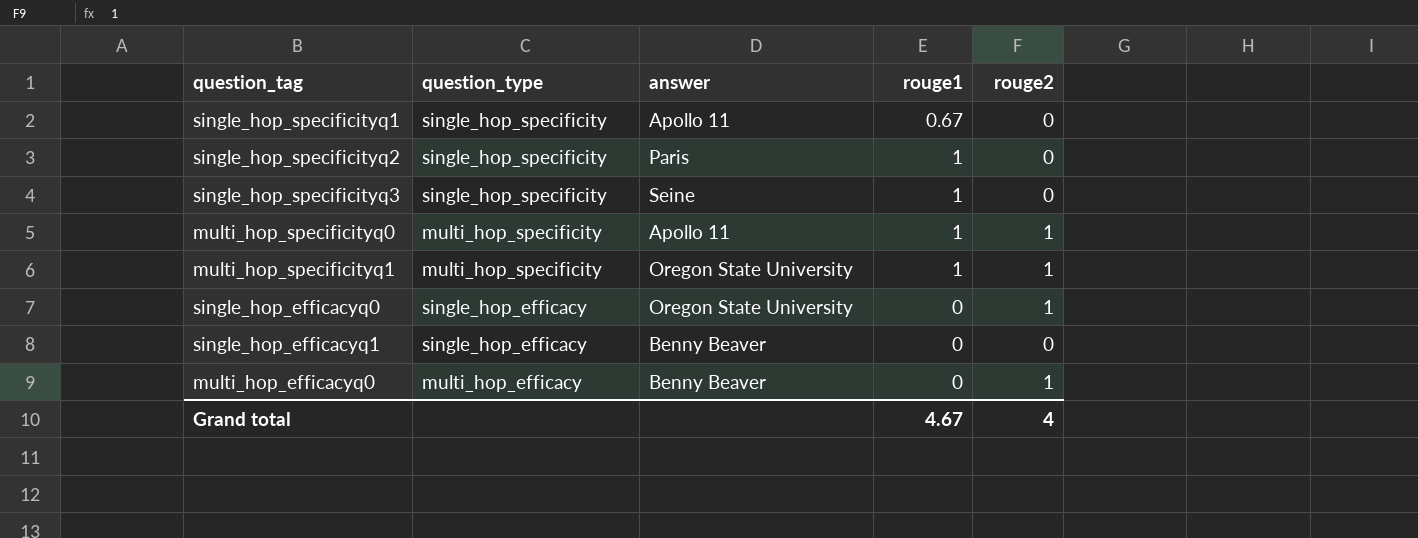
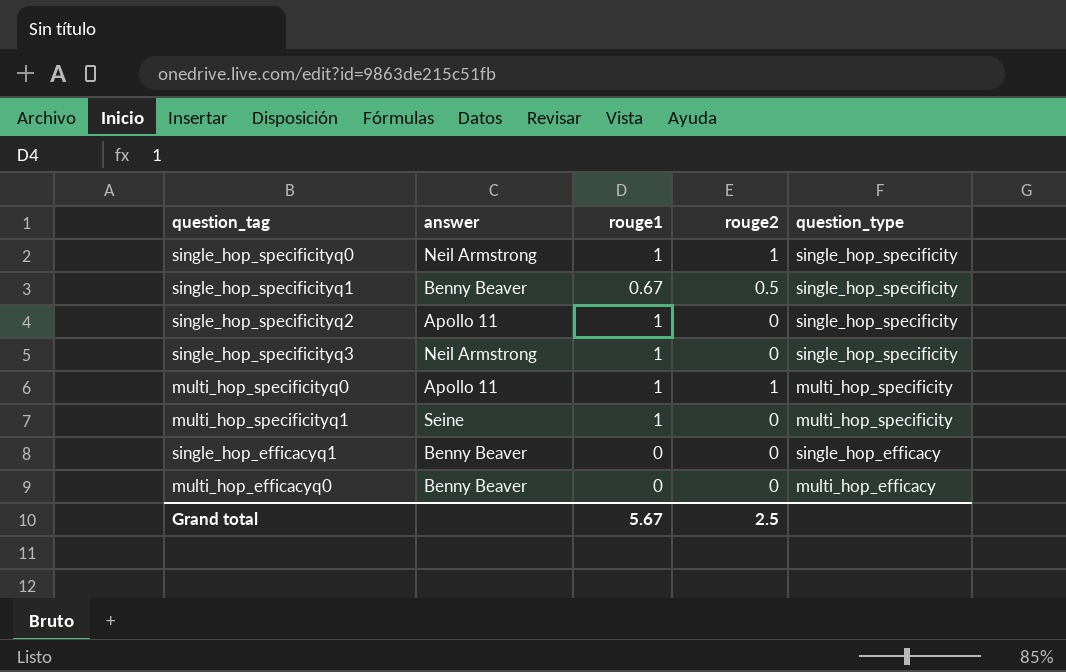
column question_type | position: 2 -> 5
row single_hop_efficacyq0: single_hop_efficacy | Oregon State University | 0 | 1 -> none
row single_hop_specificityq0: none -> Neil Armstrong | 1 | 1 | single_hop_specificity
single_hop_specificityq1 | answer: Apollo 11 -> Benny Beaver
single_hop_specificityq1 | rouge2: 0 -> 0.5
single_hop_specificityq2 | answer: Paris -> Apollo 11
single_hop_specificityq3 | answer: Seine -> Neil Armstrong
multi_hop_specificityq1 | answer: Oregon State University -> Seine
multi_hop_specificityq1 | rouge2: 1 -> 0
multi_hop_efficacyq0 | rouge2: 1 -> 0
Grand total | rouge1: 4.67 -> 5.67
Grand total | rouge2: 4 -> 2.5

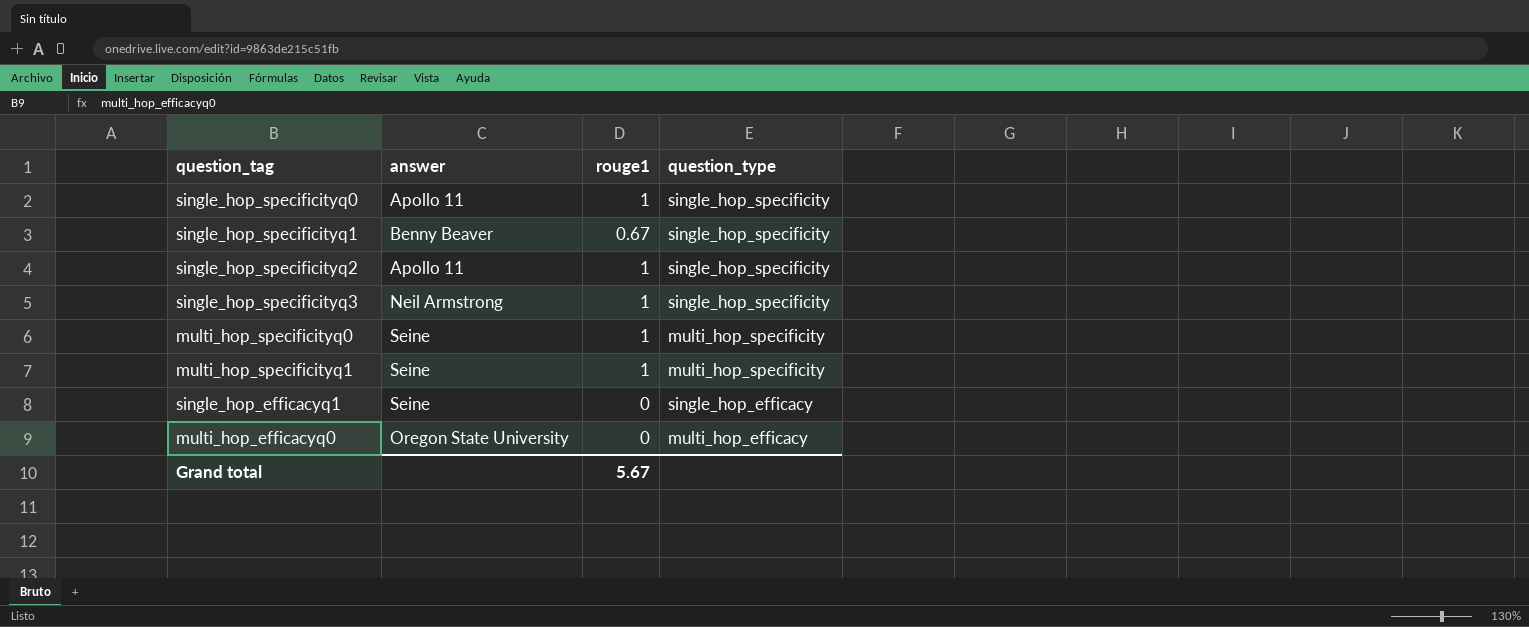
column rouge2 | position: 4 -> none
single_hop_specificityq0 | answer: Neil Armstrong -> Apollo 11
multi_hop_specificityq0 | answer: Apollo 11 -> Seine
single_hop_efficacyq1 | answer: Benny Beaver -> Seine
multi_hop_efficacyq0 | answer: Benny Beaver -> Oregon State University

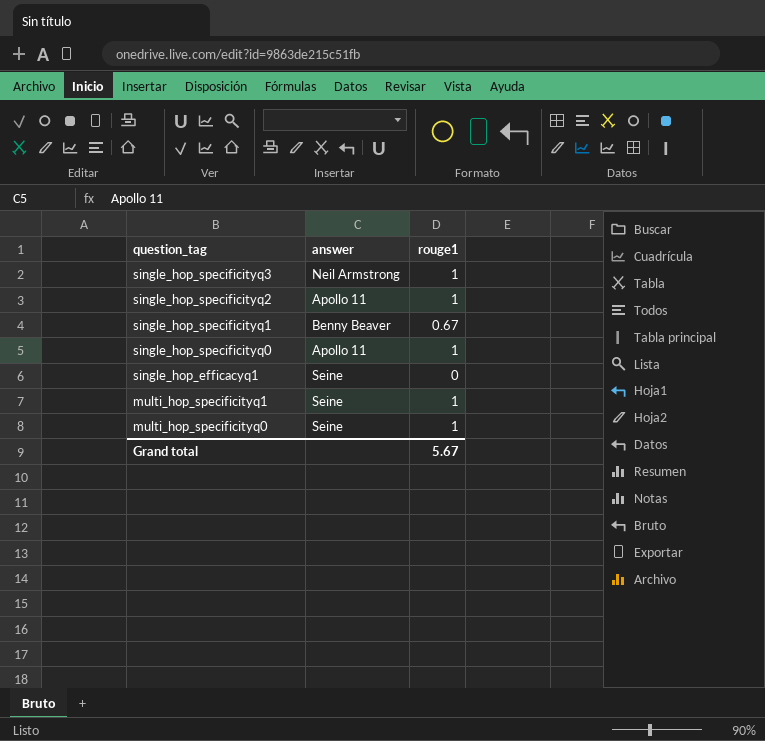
row order: none -> question_tag descending
column question_type | position: 4 -> none
row multi_hop_efficacyq0: Oregon State University | 0 | multi_hop_efficacy -> none

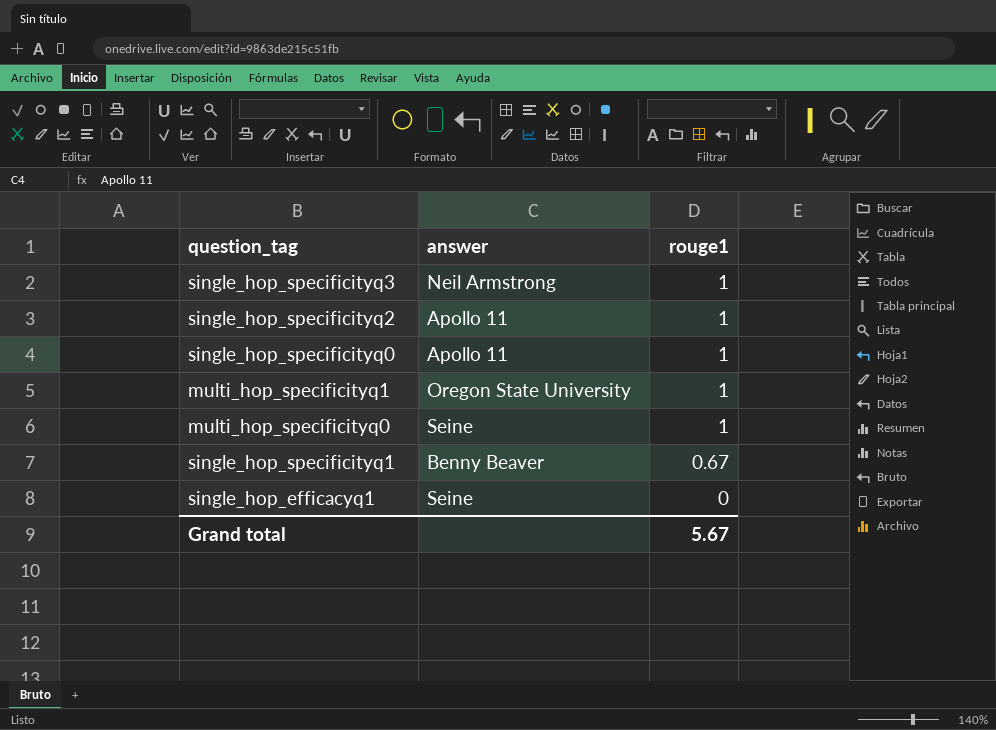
row order: question_tag descending -> rouge1 descending
multi_hop_specificityq1 | answer: Seine -> Oregon State University

